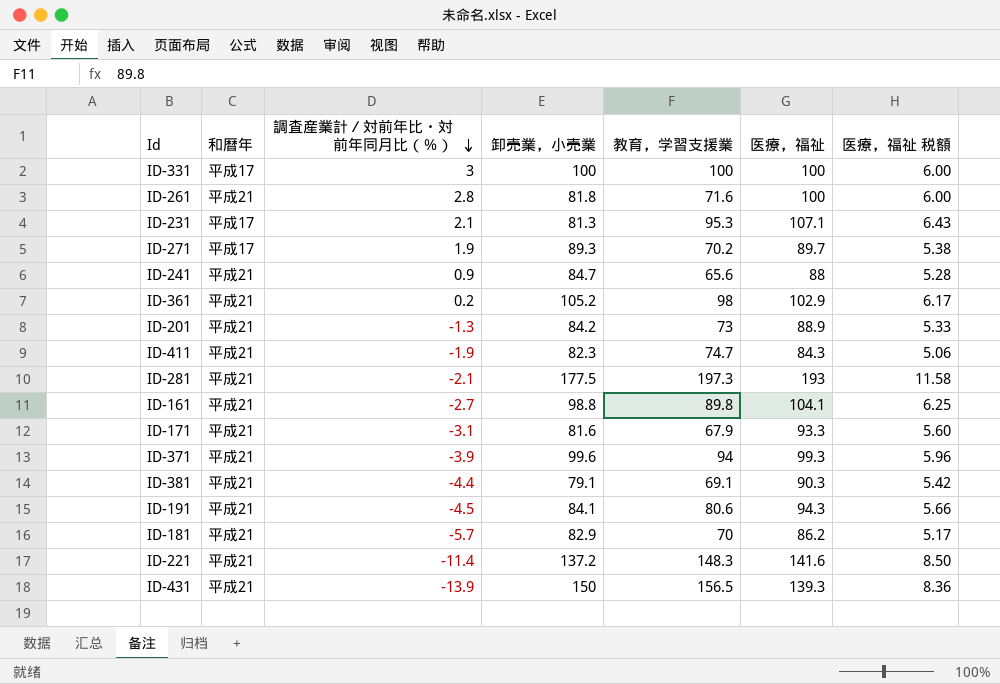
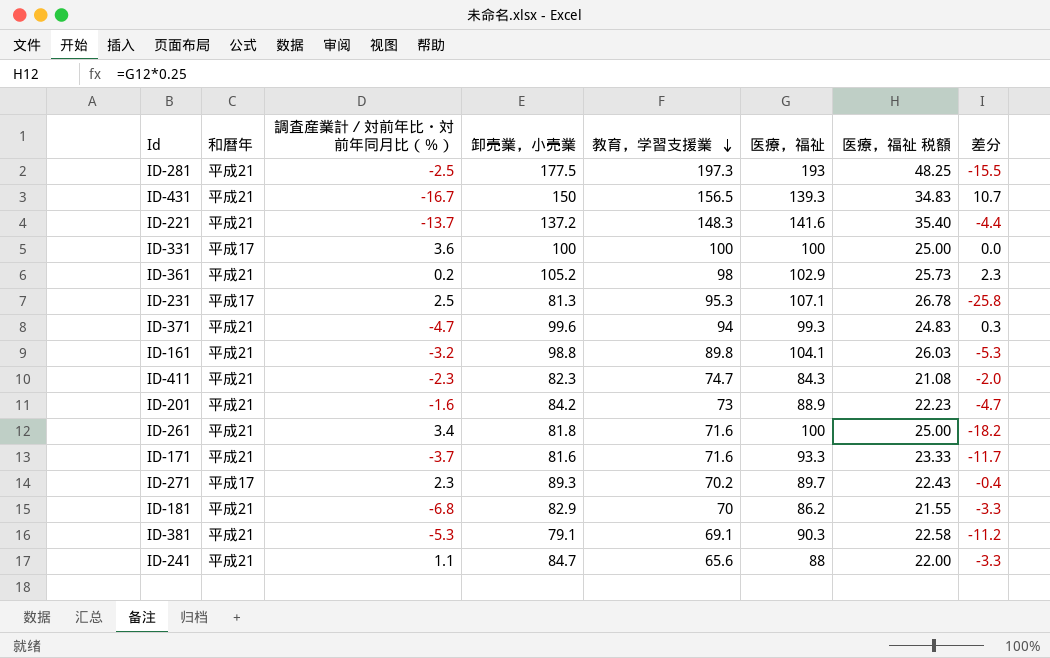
row order: 調査産業計／対前年比・対前年同月比（％） descending -> 教育，学習支援業 descending
column 医療，福祉 税額 | formula: [医療，福祉] * 0.06 -> [医療，福祉] * 0.25
column 差分 | formula: none -> [卸売業，小売業] - [医療，福祉]
row ID-191: 平成21 | -4.5 | 84.1 | 80.6 | 94.3 | 5.66 -> none
ID-281 | 調査産業計／対前年比・対前年同月比（％）: -2.1 -> -2.5
ID-431 | 調査産業計／対前年比・対前年同月比（％）: -13.9 -> -16.7
ID-221 | 調査産業計／対前年比・対前年同月比（％）: -11.4 -> -13.7
ID-331 | 調査産業計／対前年比・対前年同月比（％）: 3 -> 3.6
ID-231 | 調査産業計／対前年比・対前年同月比（％）: 2.1 -> 2.5
ID-371 | 調査産業計／対前年比・対前年同月比（％）: -3.9 -> -4.7
ID-161 | 調査産業計／対前年比・対前年同月比（％）: -2.7 -> -3.2
ID-411 | 調査産業計／対前年比・対前年同月比（％）: -1.9 -> -2.3
ID-201 | 調査産業計／対前年比・対前年同月比（％）: -1.3 -> -1.6
ID-261 | 調査産業計／対前年比・対前年同月比（％）: 2.8 -> 3.4
ID-171 | 調査産業計／対前年比・対前年同月比（％）: -3.1 -> -3.7
ID-171 | 教育，学習支援業: 67.9 -> 71.6
ID-271 | 調査産業計／対前年比・対前年同月比（％）: 1.9 -> 2.3
ID-181 | 調査産業計／対前年比・対前年同月比（％）: -5.7 -> -6.8
ID-381 | 調査産業計／対前年比・対前年同月比（％）: -4.4 -> -5.3
ID-241 | 調査産業計／対前年比・対前年同月比（％）: 0.9 -> 1.1

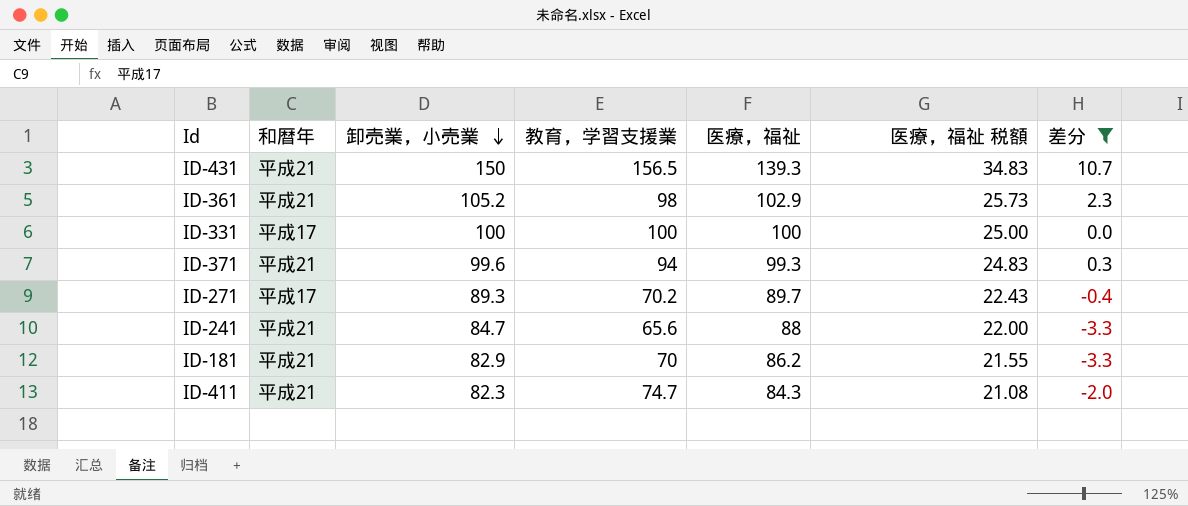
filter: none -> 差分 >= -3.3
row order: 教育，学習支援業 descending -> 卸売業，小売業 descending
column 調査産業計／対前年比・対前年同月比（％） | position: 3 -> none

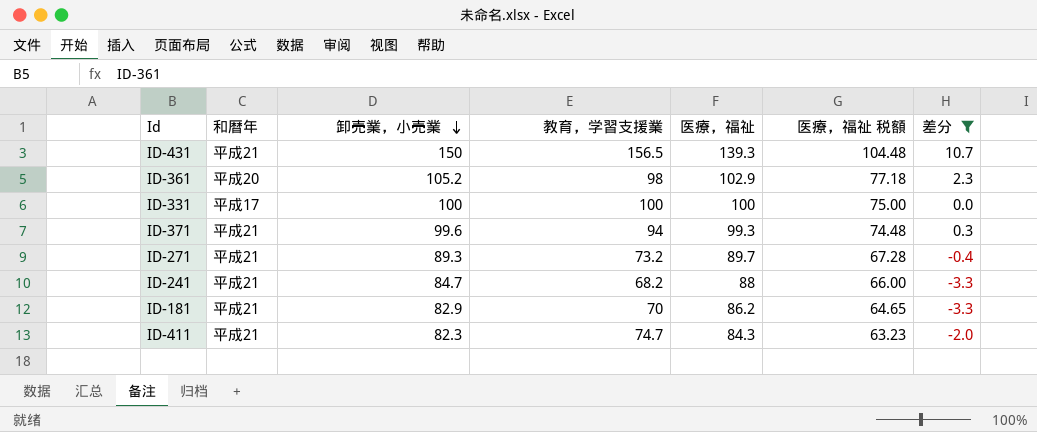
column 医療，福祉 税額 | formula: [医療，福祉] * 0.25 -> [医療，福祉] * 0.75
ID-361 | 和暦年: 平成21 -> 平成20
ID-271 | 和暦年: 平成17 -> 平成21
ID-271 | 教育，学習支援業: 70.2 -> 73.2
ID-241 | 教育，学習支援業: 65.6 -> 68.2

